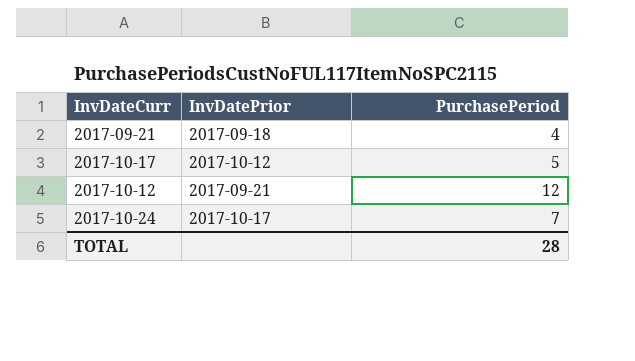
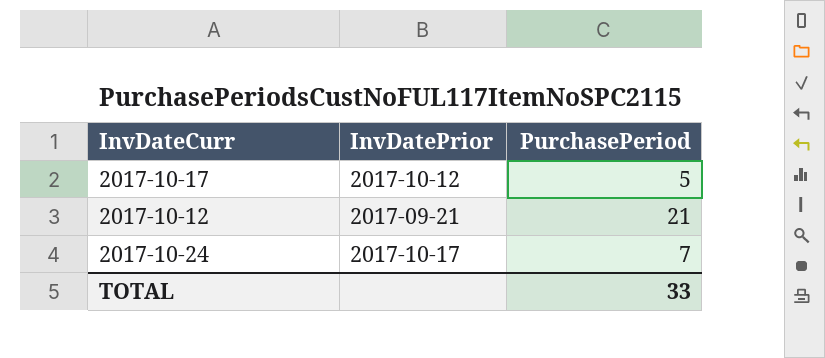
row 2017-09-21: 2017-09-18 | 4 -> none
2017-10-12 | PurchasePeriod: 12 -> 21
TOTAL | PurchasePeriod: 28 -> 33

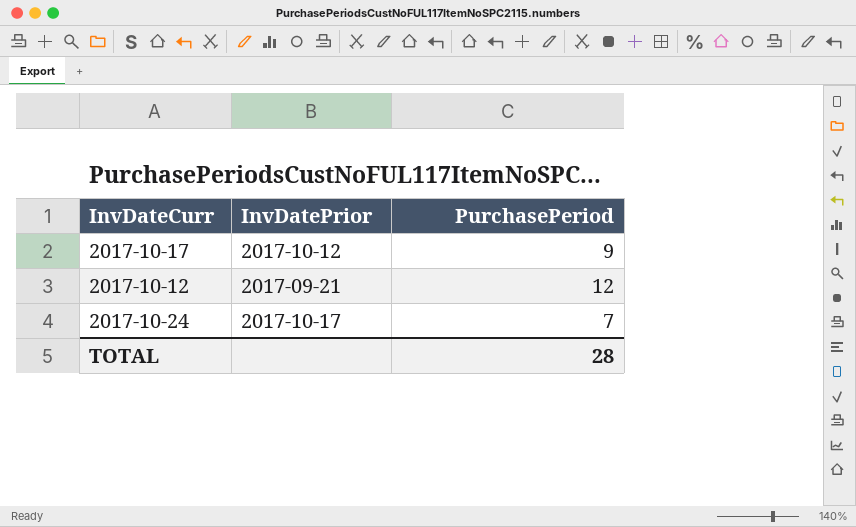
2017-10-17 | PurchasePeriod: 5 -> 9
2017-10-12 | PurchasePeriod: 21 -> 12
TOTAL | PurchasePeriod: 33 -> 28

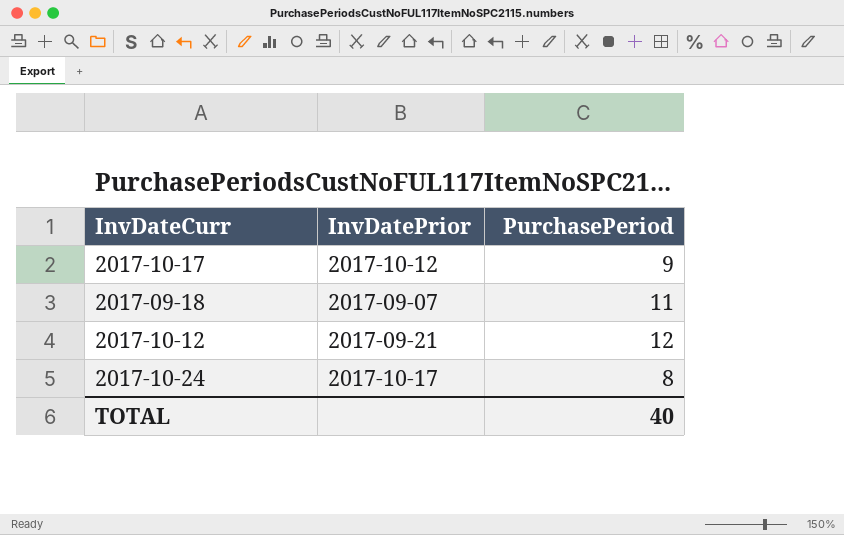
row 2017-09-18: none -> 2017-09-07 | 11
2017-10-24 | PurchasePeriod: 7 -> 8
TOTAL | PurchasePeriod: 28 -> 40

